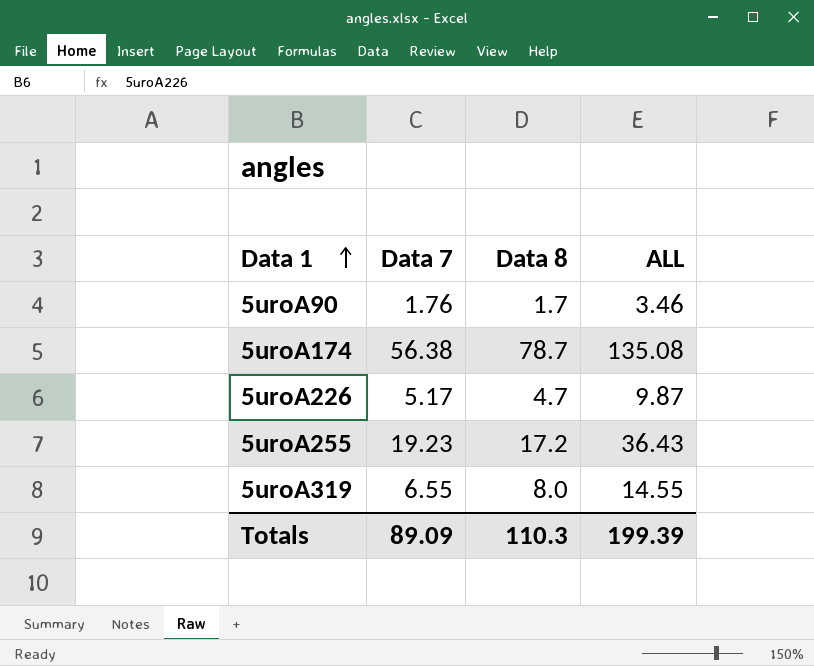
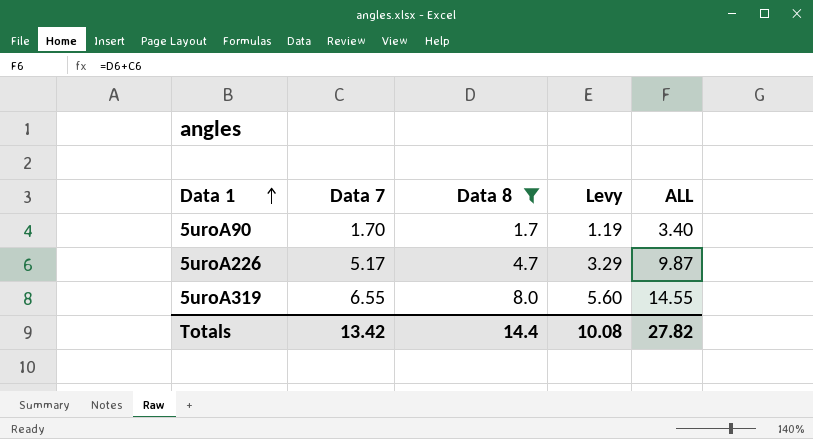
filter: none -> Data 8 <= 8.0
column Levy | formula: none -> [Data 8] * 0.7
5uroA90 | Data 7: 1.76 -> 1.70
5uroA90 | ALL: 3.46 -> 3.40
Totals | Data 7: 89.09 -> 13.42
Totals | Data 8: 110.3 -> 14.4
Totals | ALL: 199.39 -> 27.82

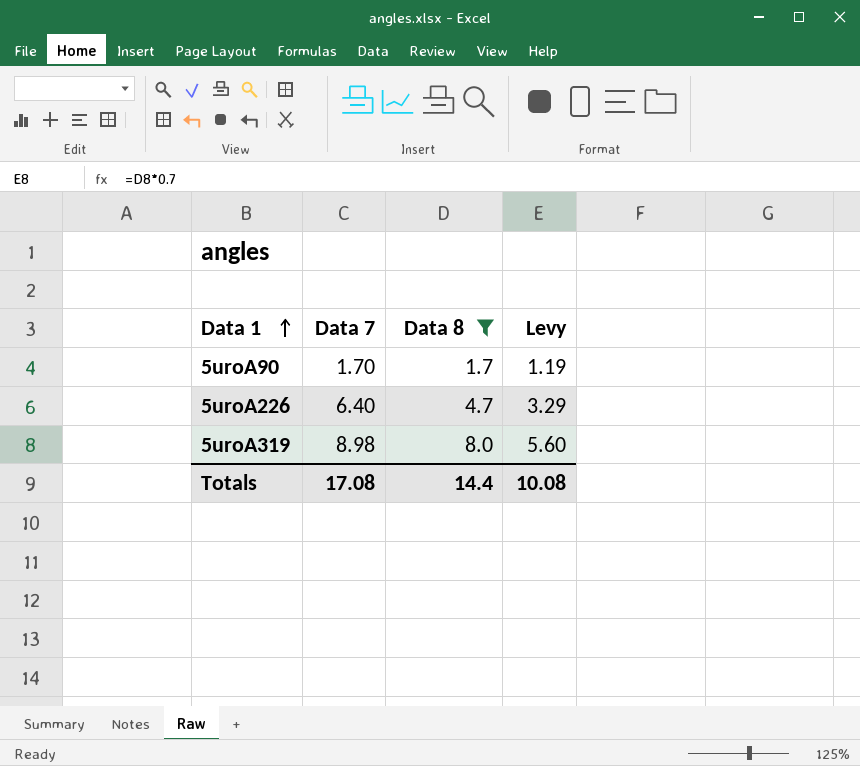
column ALL | formula: [Data 7] + [Data 8] -> none
5uroA226 | Data 7: 5.17 -> 6.40
5uroA319 | Data 7: 6.55 -> 8.98
Totals | Data 7: 13.42 -> 17.08

